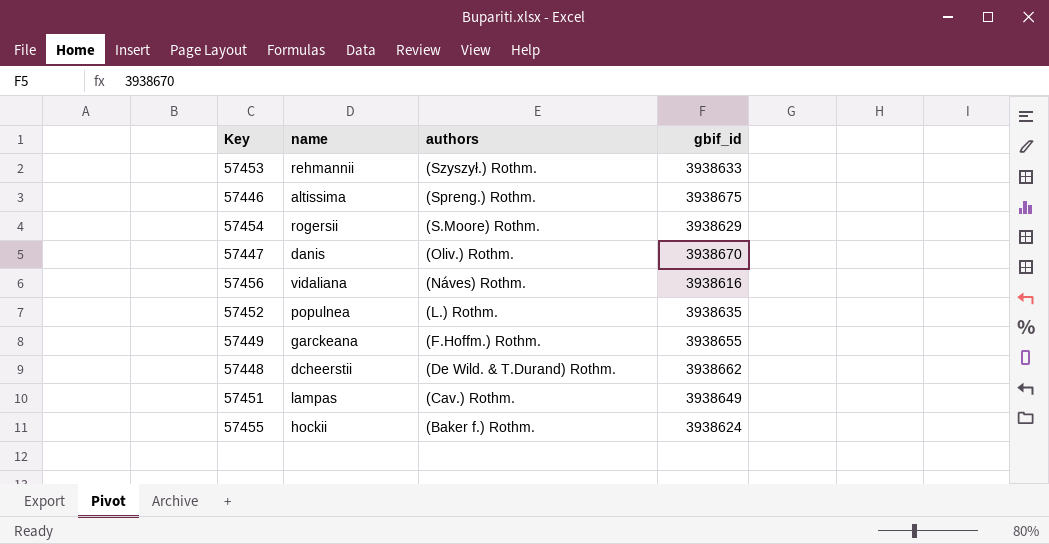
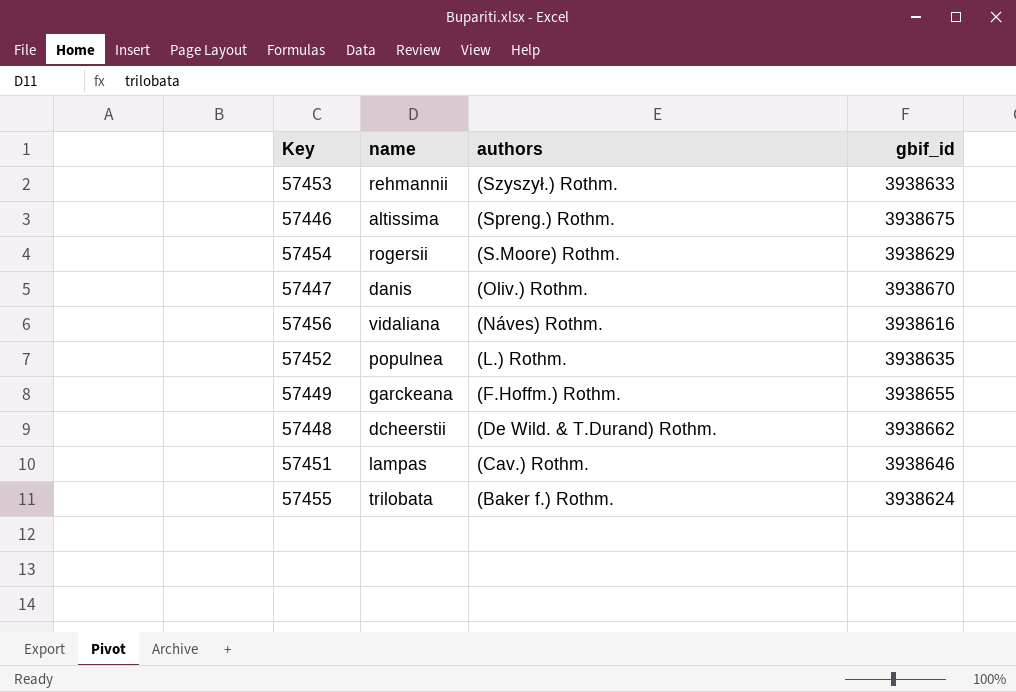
57451 | gbif_id: 3938649 -> 3938646
57455 | name: hockii -> trilobata

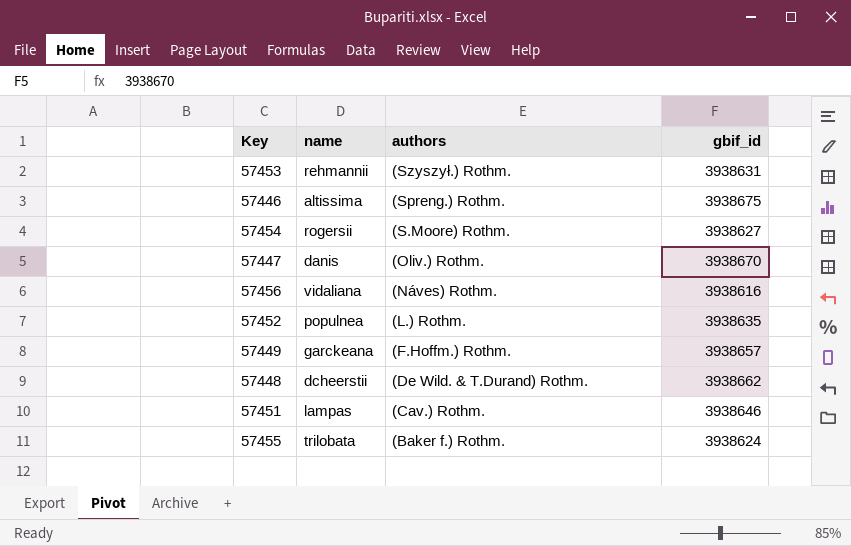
57453 | gbif_id: 3938633 -> 3938631
57454 | gbif_id: 3938629 -> 3938627
57449 | gbif_id: 3938655 -> 3938657

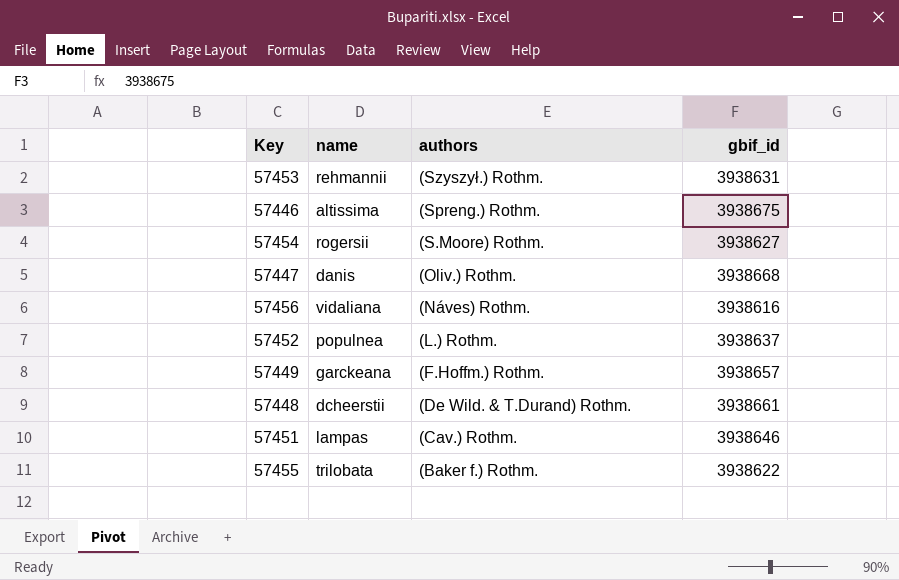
57447 | gbif_id: 3938670 -> 3938668
57452 | gbif_id: 3938635 -> 3938637
57448 | gbif_id: 3938662 -> 3938661
57455 | gbif_id: 3938624 -> 3938622

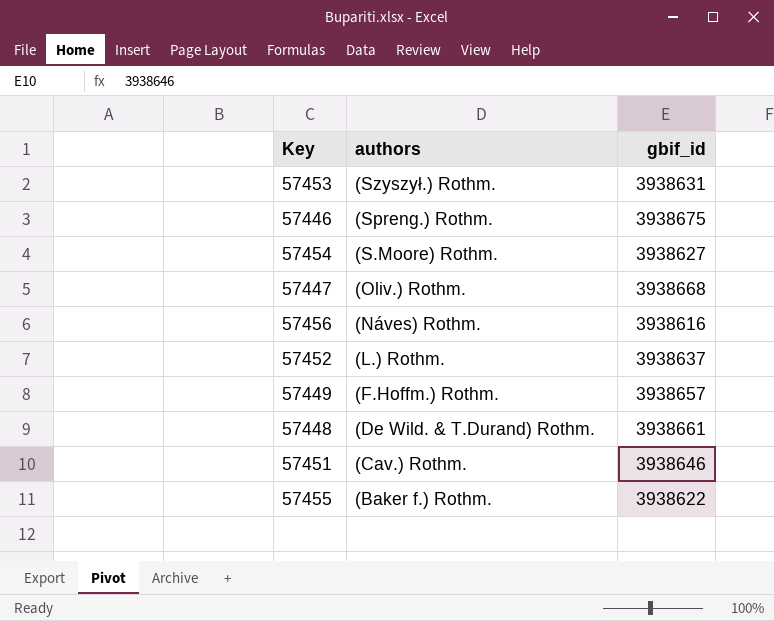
column name | position: 2 -> none

